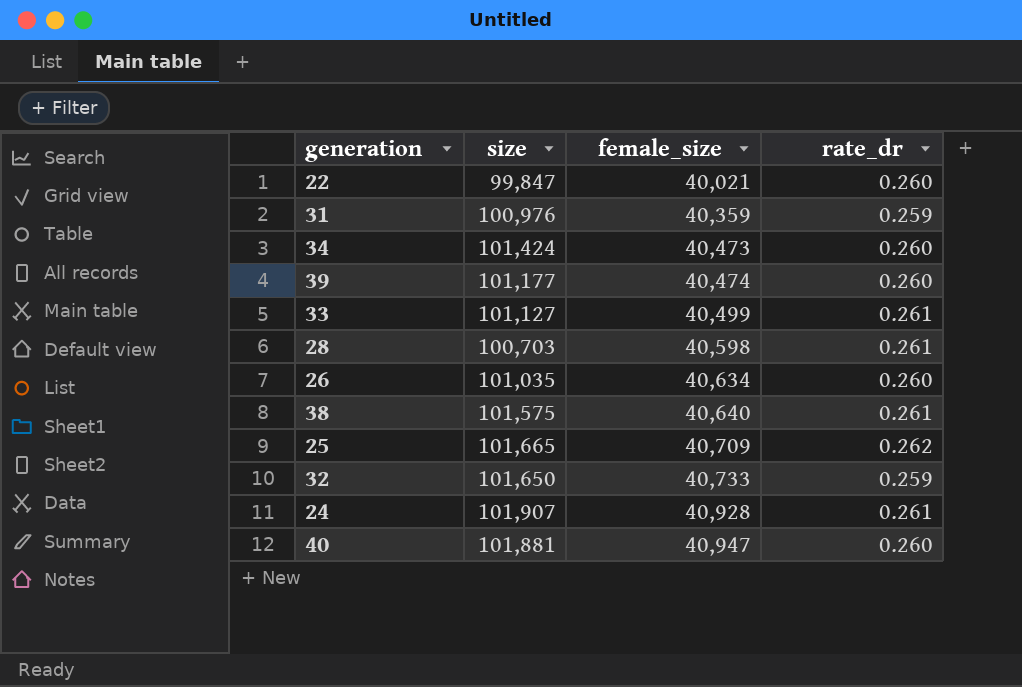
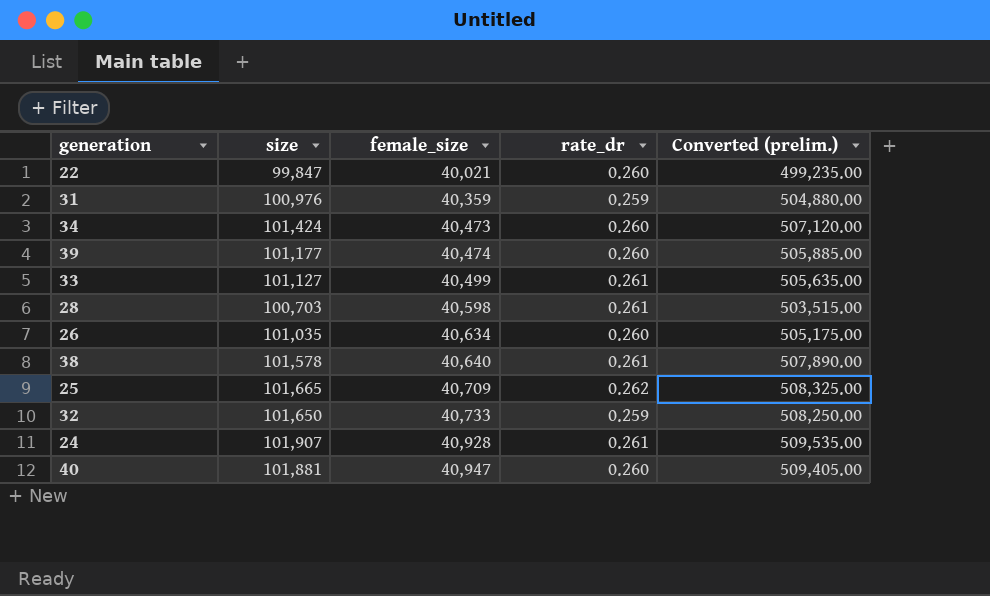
column Converted (prelim.) | formula: none -> [size] * 5
38 | size: 101,575 -> 101,578

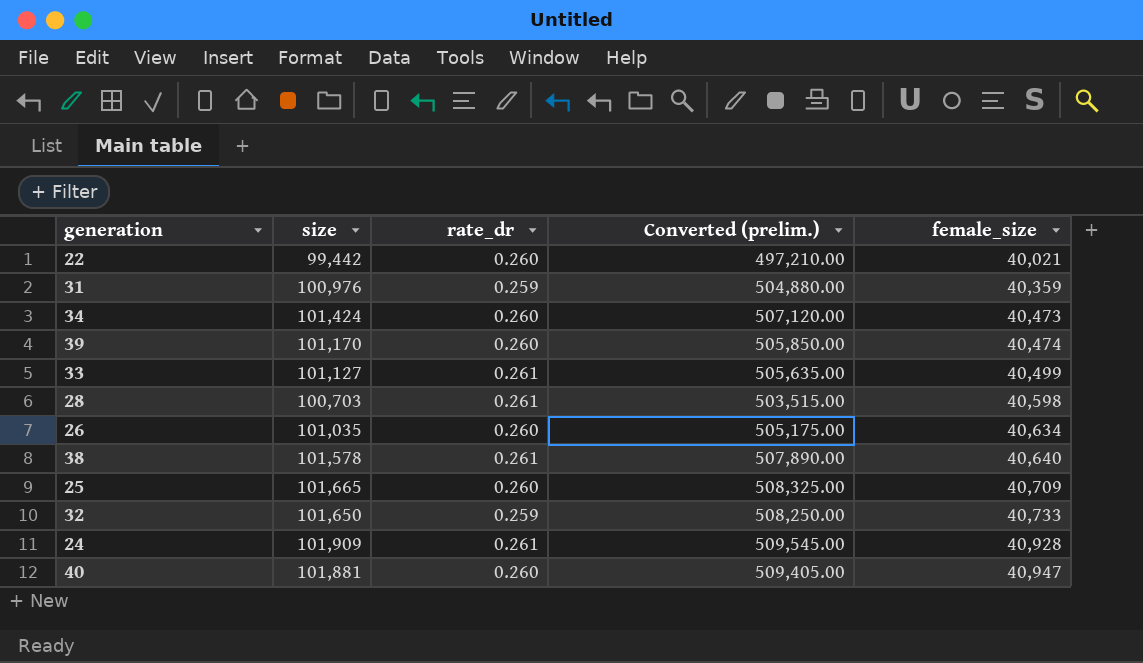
column female_size | position: 3 -> 5
22 | size: 99,847 -> 99,442
22 | Converted (prelim.): 499,235.00 -> 497,210.00
39 | size: 101,177 -> 101,170
39 | Converted (prelim.): 505,885.00 -> 505,850.00
25 | rate_dr: 0.262 -> 0.260
24 | size: 101,907 -> 101,909
24 | Converted (prelim.): 509,535.00 -> 509,545.00

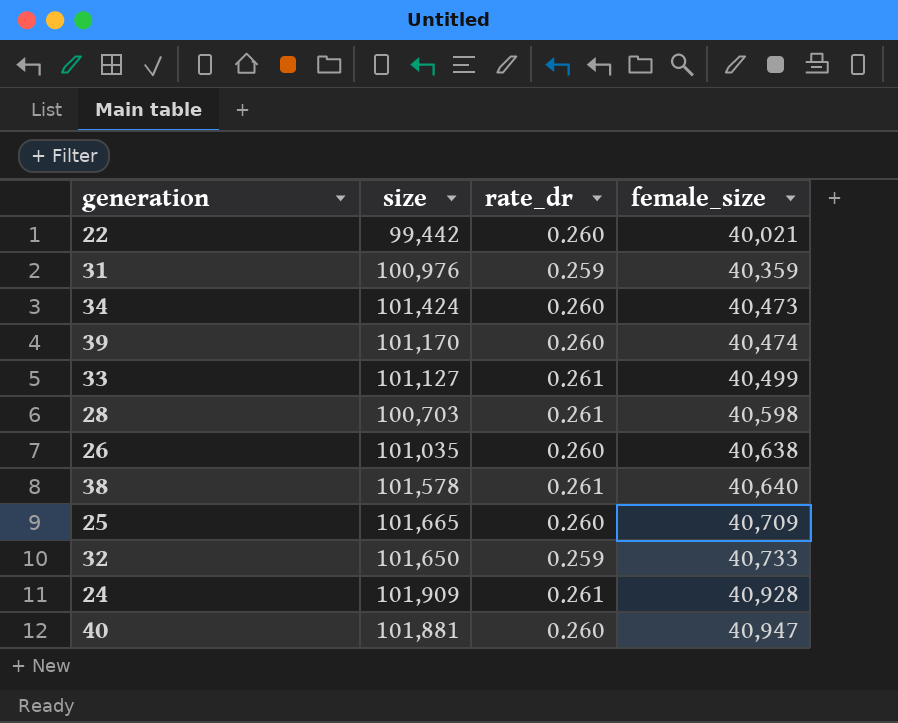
column Converted (prelim.) | formula: [size] * 5 -> none
26 | female_size: 40,634 -> 40,638

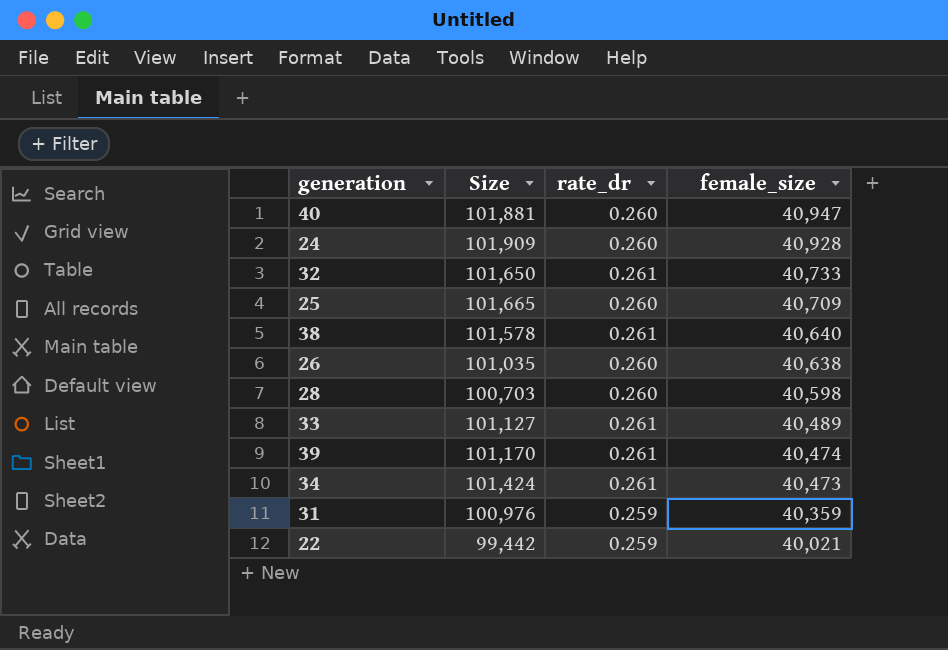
row order: female_size ascending -> female_size descending
column name: size -> Size
24 | rate_dr: 0.261 -> 0.260
32 | rate_dr: 0.259 -> 0.261
28 | rate_dr: 0.261 -> 0.260
33 | female_size: 40,499 -> 40,489
39 | rate_dr: 0.260 -> 0.261
34 | rate_dr: 0.260 -> 0.261
22 | rate_dr: 0.260 -> 0.259

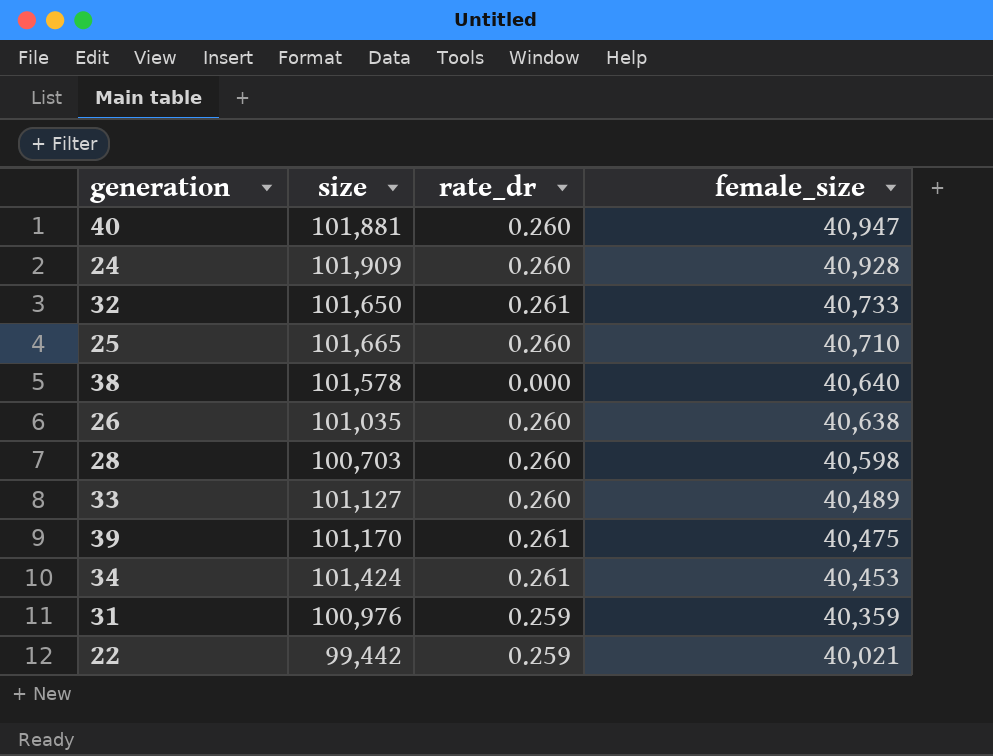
column name: Size -> size
25 | female_size: 40,709 -> 40,710
38 | rate_dr: 0.261 -> 0.000
33 | rate_dr: 0.261 -> 0.260
39 | female_size: 40,474 -> 40,475
34 | female_size: 40,473 -> 40,453

